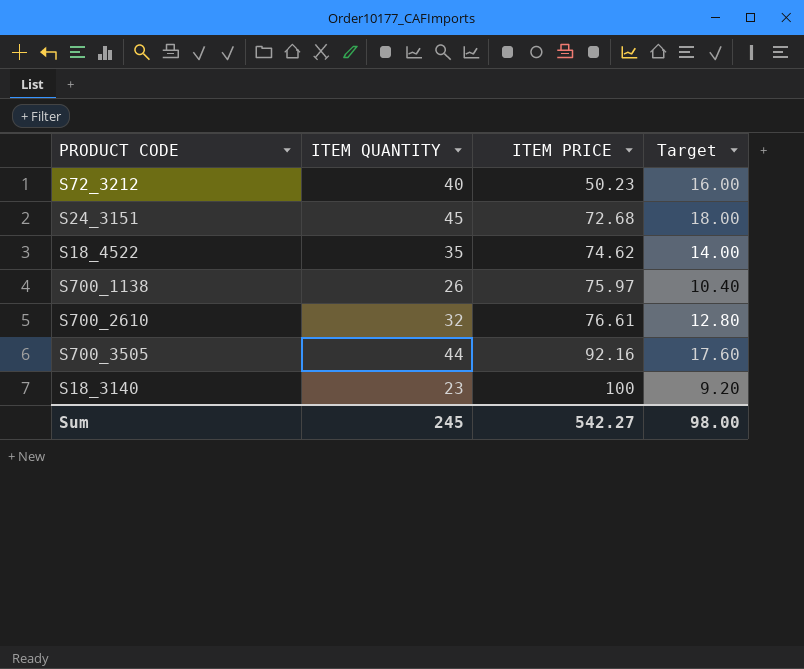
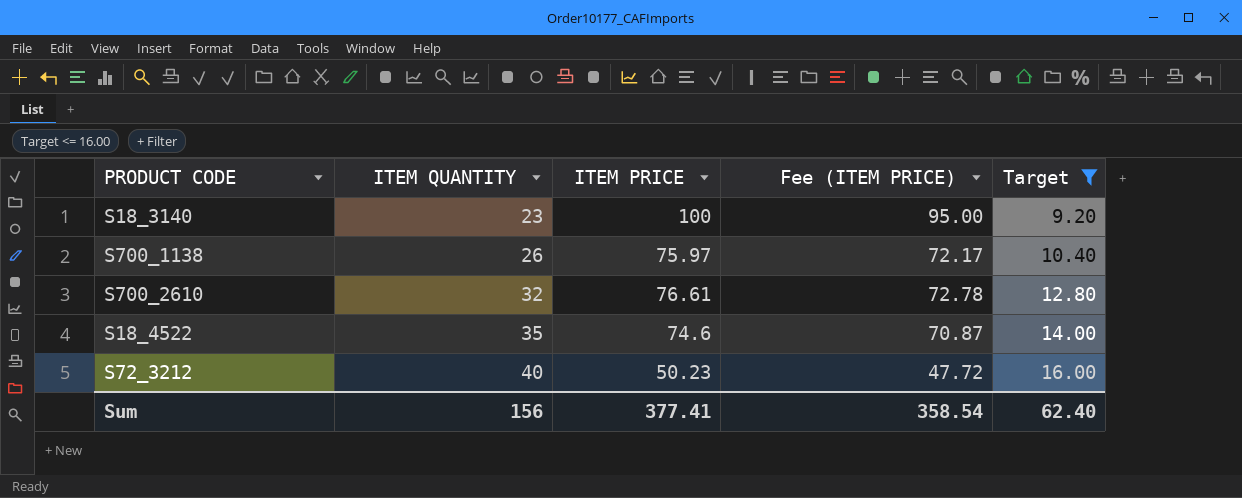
filter: none -> Target <= 16.00
row order: ITEM PRICE ascending -> ITEM QUANTITY ascending
column Fee (ITEM PRICE) | formula: none -> [ITEM PRICE] * 0.95
S18_4522 | ITEM PRICE: 74.62 -> 74.6
Sum | ITEM QUANTITY: 245 -> 156
Sum | ITEM PRICE: 542.27 -> 377.41
Sum | Target: 98.00 -> 62.40

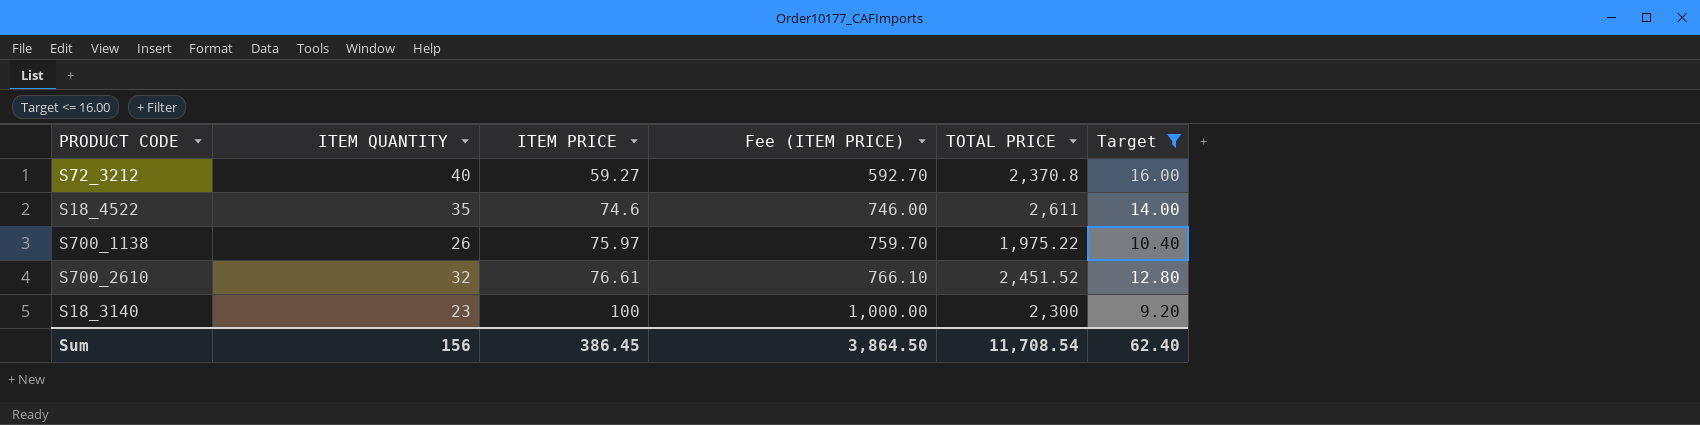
row order: ITEM QUANTITY ascending -> ITEM PRICE ascending
column Fee (ITEM PRICE) | formula: [ITEM PRICE] * 0.95 -> [ITEM PRICE] * 10
column TOTAL PRICE | formula: none -> [ITEM QUANTITY] * [ITEM PRICE]
S72_3212 | ITEM PRICE: 50.23 -> 59.27
Sum | ITEM PRICE: 377.41 -> 386.45
Sum | Fee (ITEM PRICE): 358.54 -> 3,864.50

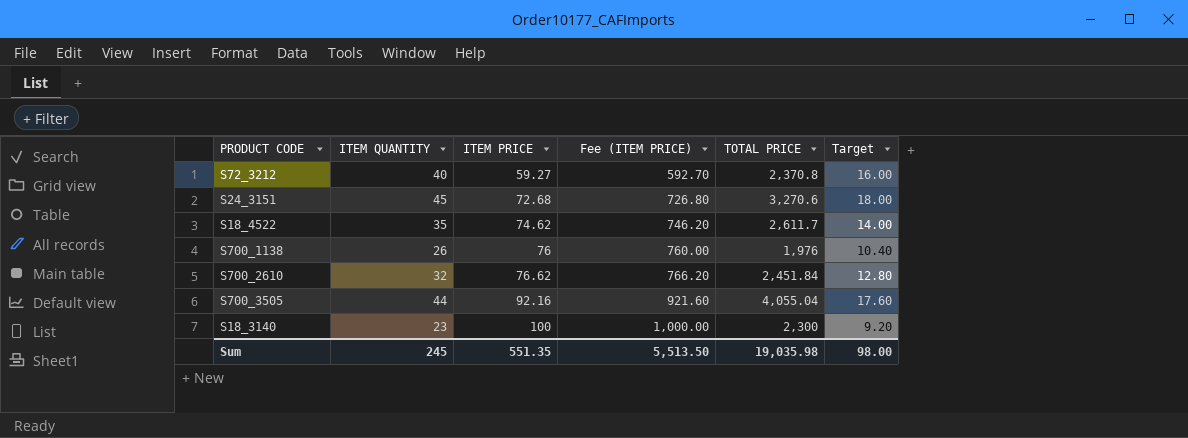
filter: Target <= 16.00 -> none
S18_4522 | ITEM PRICE: 74.6 -> 74.62
S18_4522 | Fee (ITEM PRICE): 746.00 -> 746.20
S18_4522 | TOTAL PRICE: 2,611 -> 2,611.7
S700_1138 | ITEM PRICE: 75.97 -> 76
S700_1138 | Fee (ITEM PRICE): 759.70 -> 760.00
S700_1138 | TOTAL PRICE: 1,975.22 -> 1,976
S700_2610 | ITEM PRICE: 76.61 -> 76.62
S700_2610 | Fee (ITEM PRICE): 766.10 -> 766.20
S700_2610 | TOTAL PRICE: 2,451.52 -> 2,451.84
Sum | ITEM QUANTITY: 156 -> 245
Sum | ITEM PRICE: 386.45 -> 551.35
Sum | Fee (ITEM PRICE): 3,864.50 -> 5,513.50
Sum | TOTAL PRICE: 11,708.54 -> 19,035.98
Sum | Target: 62.40 -> 98.00

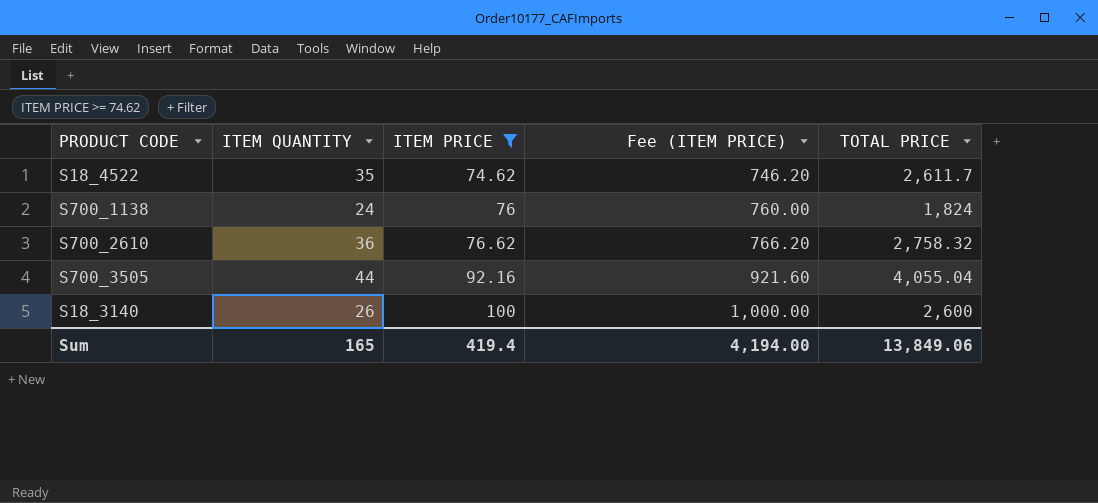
filter: none -> ITEM PRICE >= 74.62
column Target | formula: [ITEM QUANTITY] * 0.4 -> none
S700_1138 | ITEM QUANTITY: 26 -> 24
S700_1138 | TOTAL PRICE: 1,976 -> 1,824
S700_2610 | ITEM QUANTITY: 32 -> 36
S700_2610 | TOTAL PRICE: 2,451.84 -> 2,758.32
S18_3140 | ITEM QUANTITY: 23 -> 26
S18_3140 | TOTAL PRICE: 2,300 -> 2,600
Sum | ITEM QUANTITY: 245 -> 165
Sum | ITEM PRICE: 551.35 -> 419.4
Sum | Fee (ITEM PRICE): 5,513.50 -> 4,194.00
Sum | TOTAL PRICE: 19,035.98 -> 13,849.06

